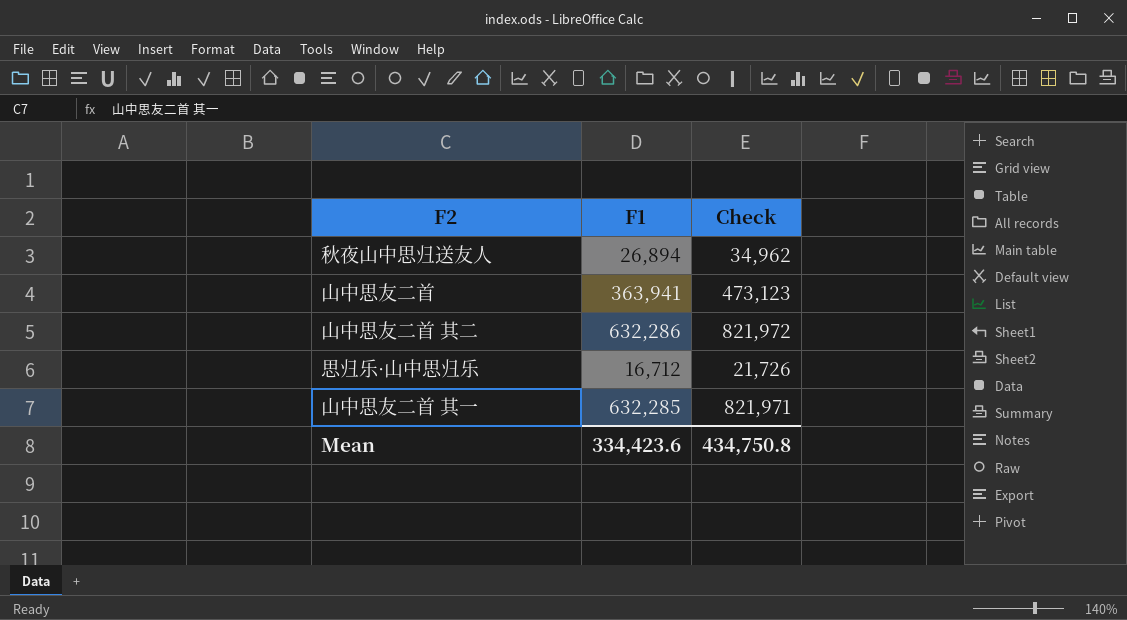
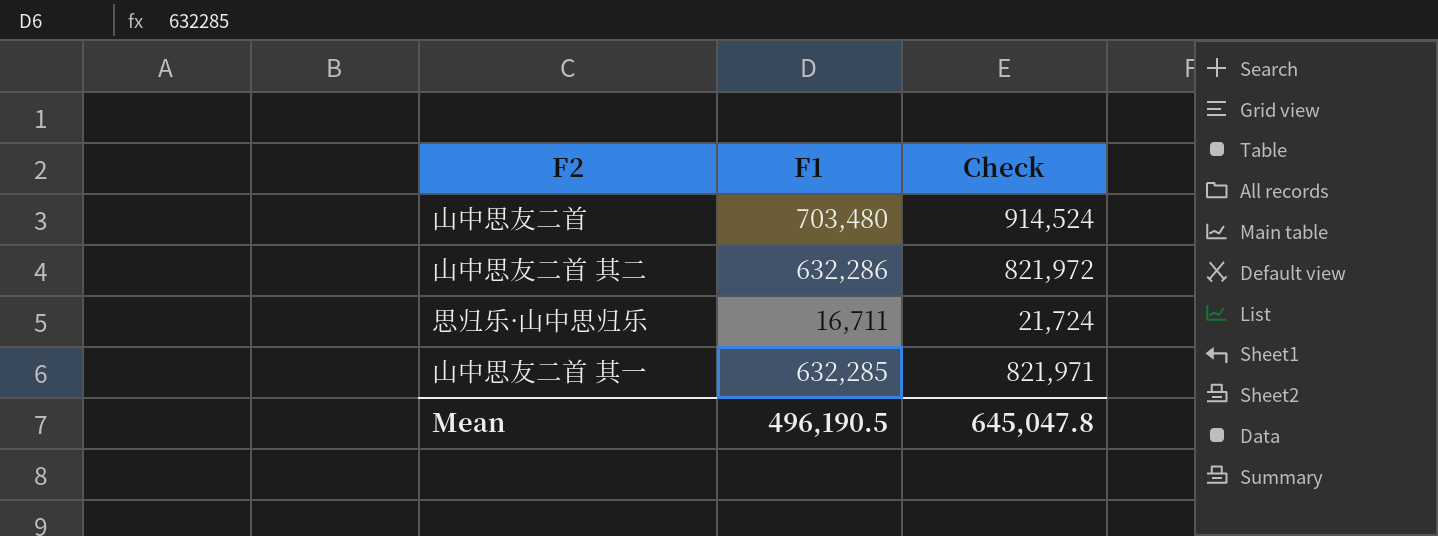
row 秋夜山中思归送友人: 26,894 | 34,962 -> none
山中思友二首 | F1: 363,941 -> 703,480
山中思友二首 | Check: 473,123 -> 914,524
思归乐·山中思归乐 | F1: 16,712 -> 16,711
思归乐·山中思归乐 | Check: 21,726 -> 21,724
Mean | F1: 334,423.6 -> 496,190.5
Mean | Check: 434,750.8 -> 645,047.8

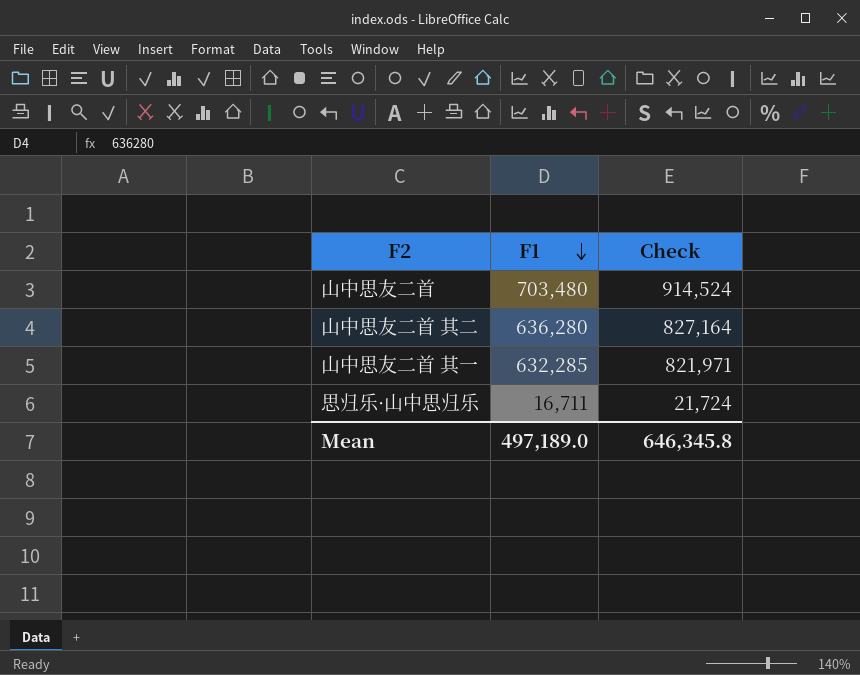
row order: none -> F1 descending
山中思友二首 其二 | F1: 632,286 -> 636,280
山中思友二首 其二 | Check: 821,972 -> 827,164
Mean | F1: 496,190.5 -> 497,189.0
Mean | Check: 645,047.8 -> 646,345.8

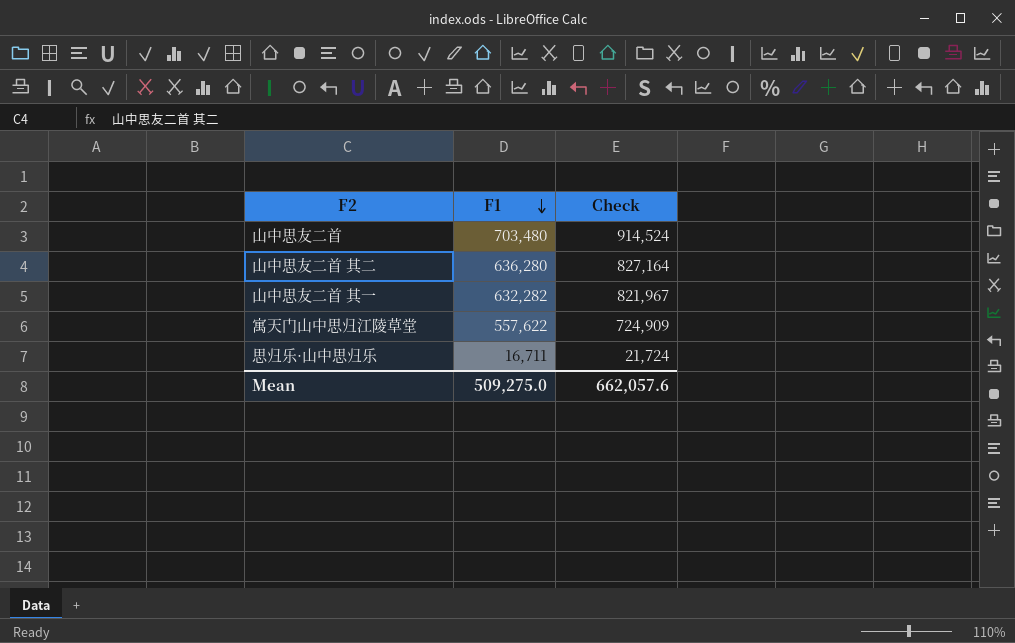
山中思友二首 其一 | F1: 632,285 -> 632,282
山中思友二首 其一 | Check: 821,971 -> 821,967
row 寓天门山中思归江陵草堂: none -> 557,622 | 724,909
Mean | F1: 497,189.0 -> 509,275.0
Mean | Check: 646,345.8 -> 662,057.6

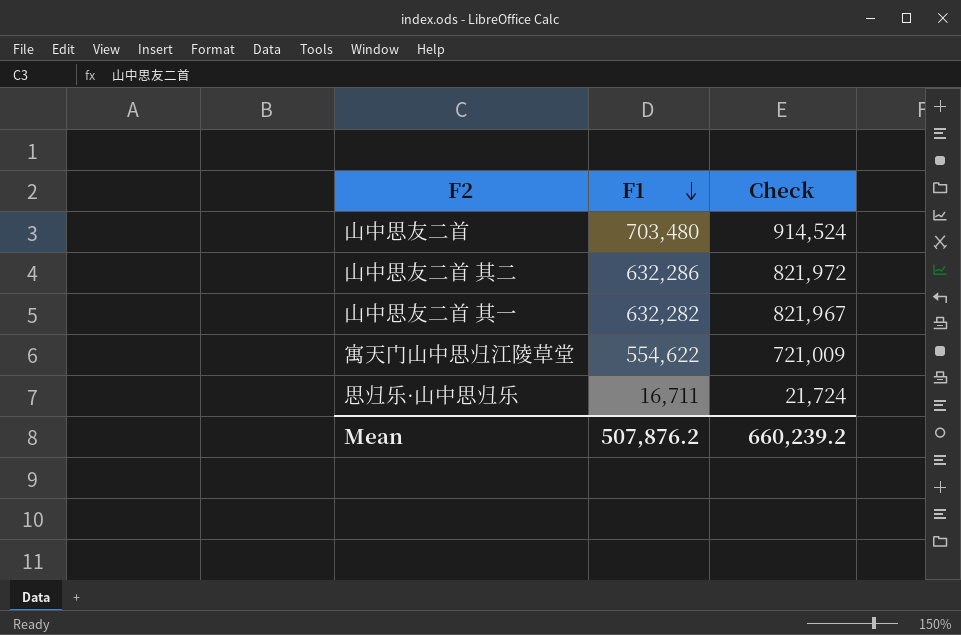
山中思友二首 其二 | F1: 636,280 -> 632,286
山中思友二首 其二 | Check: 827,164 -> 821,972
寓天门山中思归江陵草堂 | F1: 557,622 -> 554,622
寓天门山中思归江陵草堂 | Check: 724,909 -> 721,009
Mean | F1: 509,275.0 -> 507,876.2
Mean | Check: 662,057.6 -> 660,239.2

